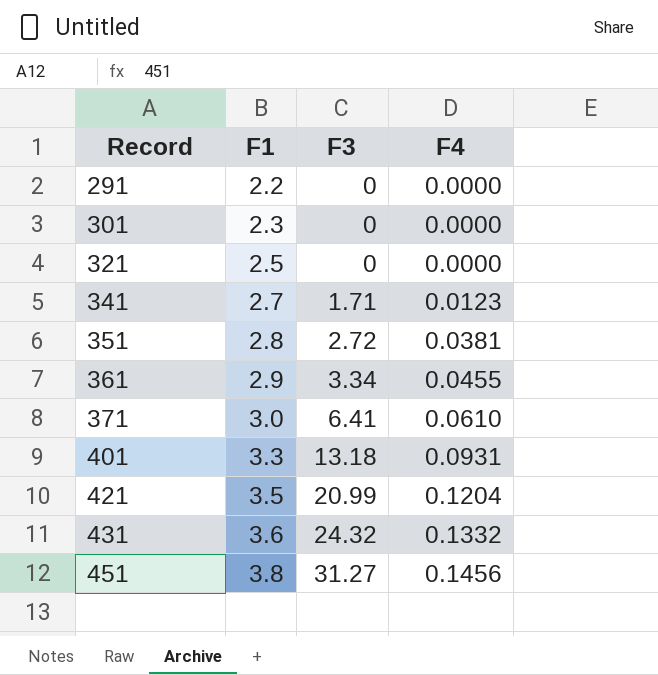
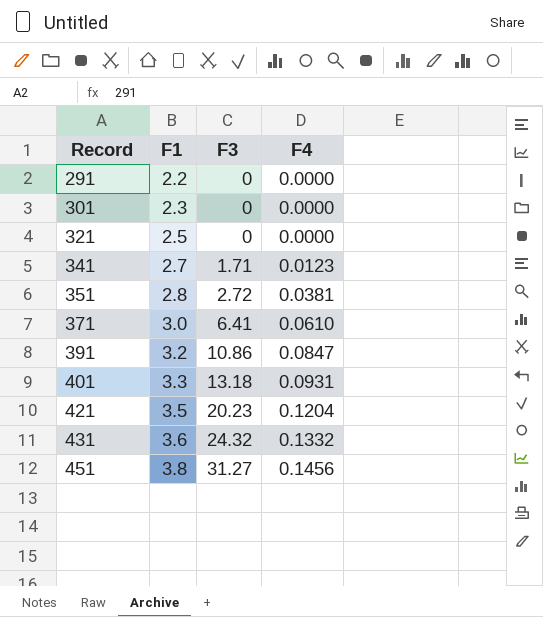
row 361: 2.9 | 3.34 | 0.0455 -> none
row 391: none -> 3.2 | 10.86 | 0.0847
421 | F3: 20.99 -> 20.23

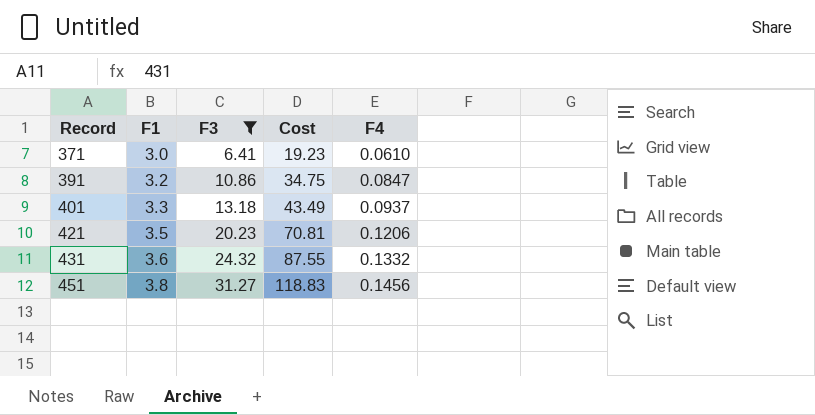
filter: none -> F3 >= 6.41
column Cost | formula: none -> [F1] * [F3]
401 | F4: 0.0931 -> 0.0937
421 | F4: 0.1204 -> 0.1206

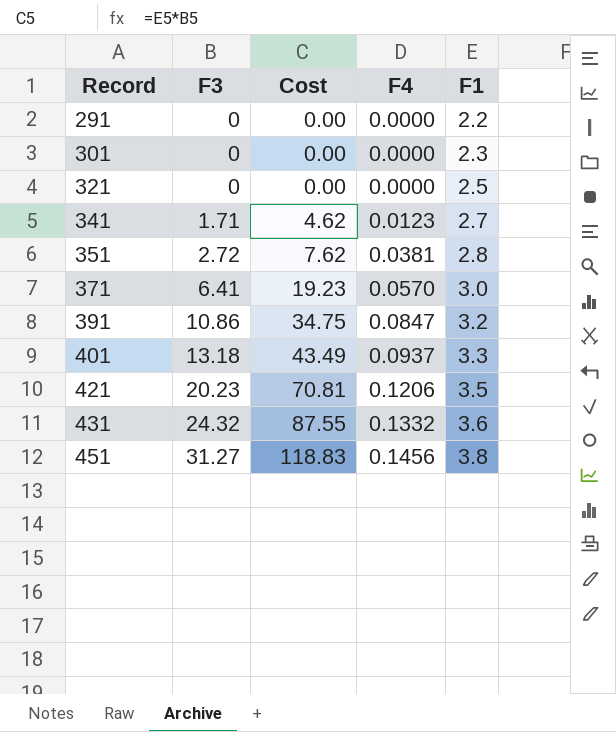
filter: F3 >= 6.41 -> none
column F1 | position: 2 -> 5
371 | F4: 0.0610 -> 0.0570

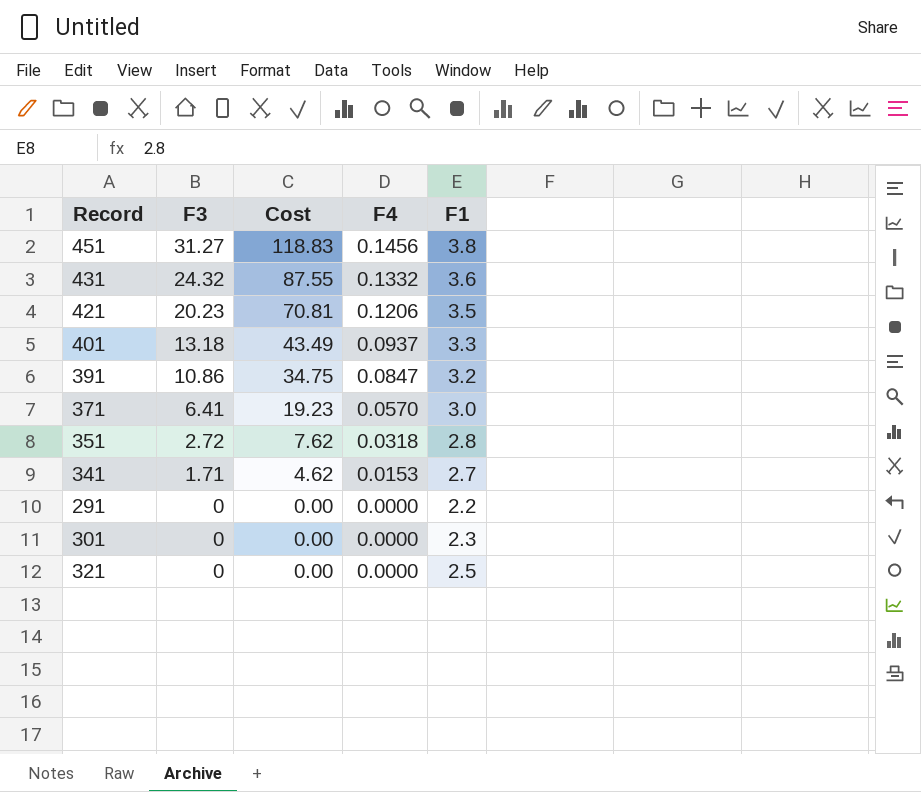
row order: Record ascending -> F3 descending
351 | F4: 0.0381 -> 0.0318
341 | F4: 0.0123 -> 0.0153

